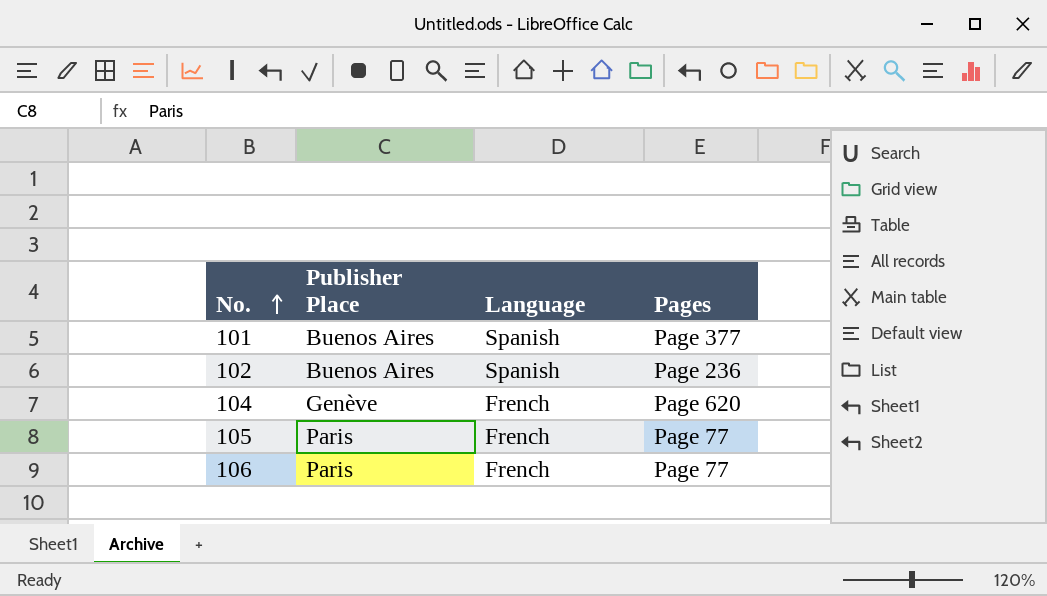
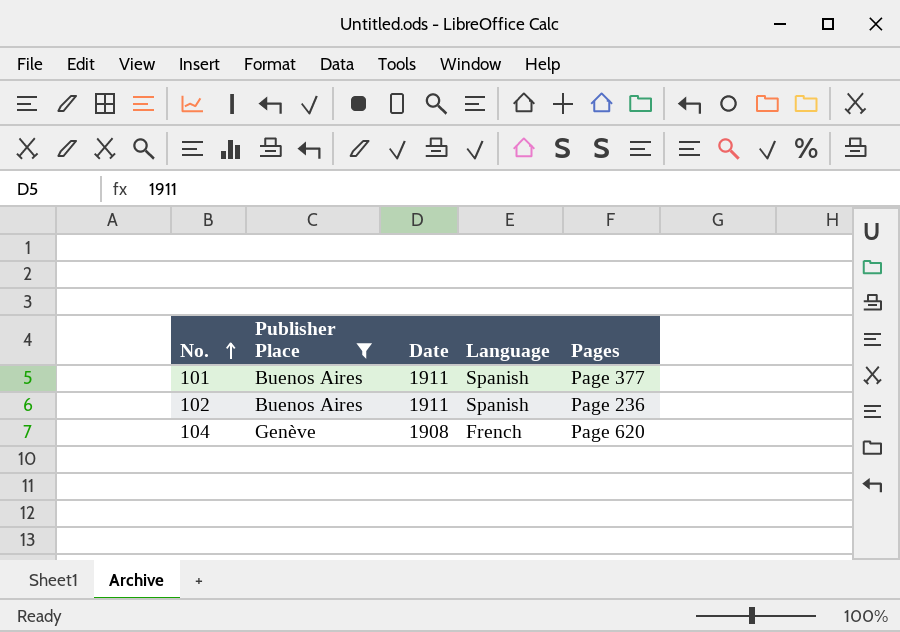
filter: none -> Publisher Place != Paris
column Date | position: none -> 3

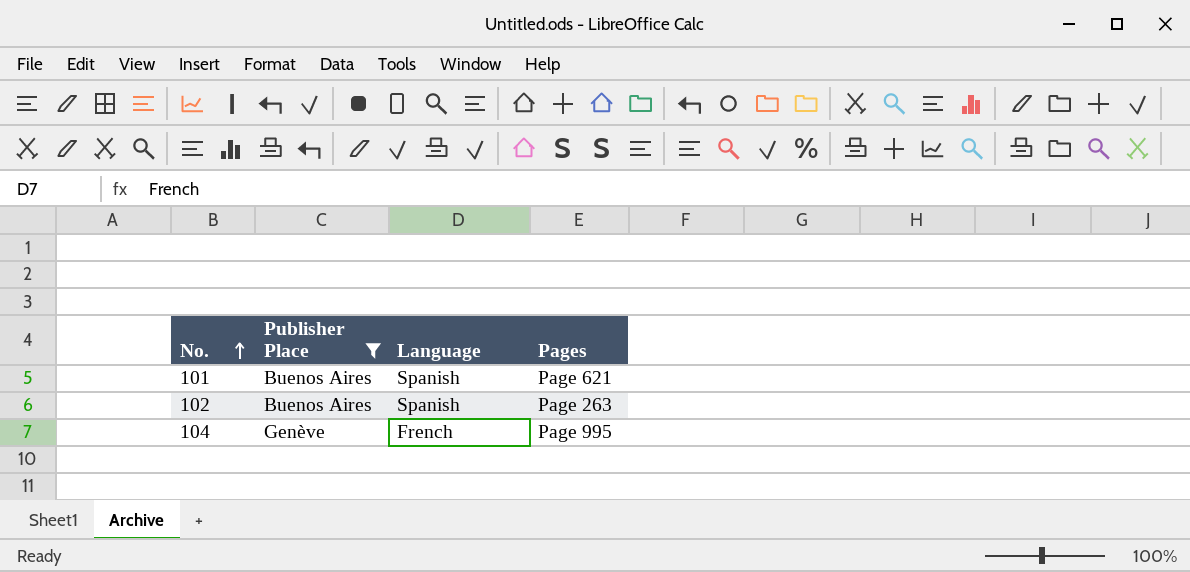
column Date | position: 3 -> none
101 | Pages: Page 377 -> Page 621
102 | Pages: Page 236 -> Page 263
104 | Pages: Page 620 -> Page 995

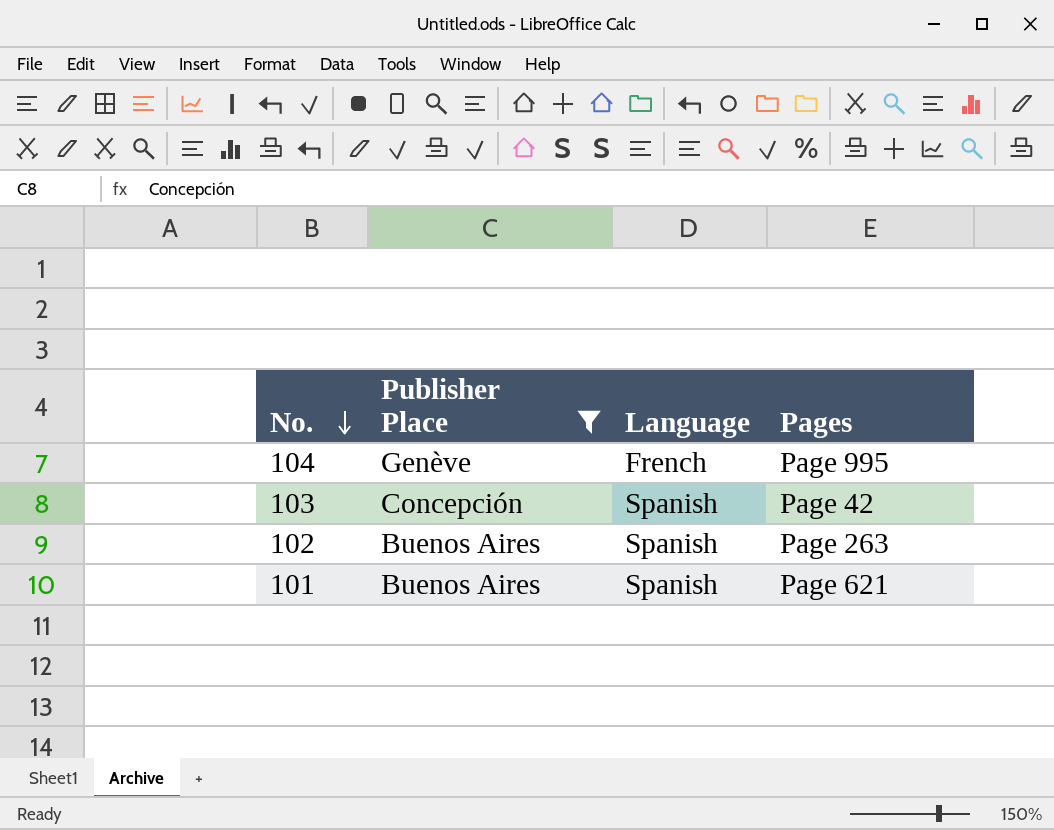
row order: No. ascending -> No. descending
row 103: none -> Concepción | Spanish | Page 42

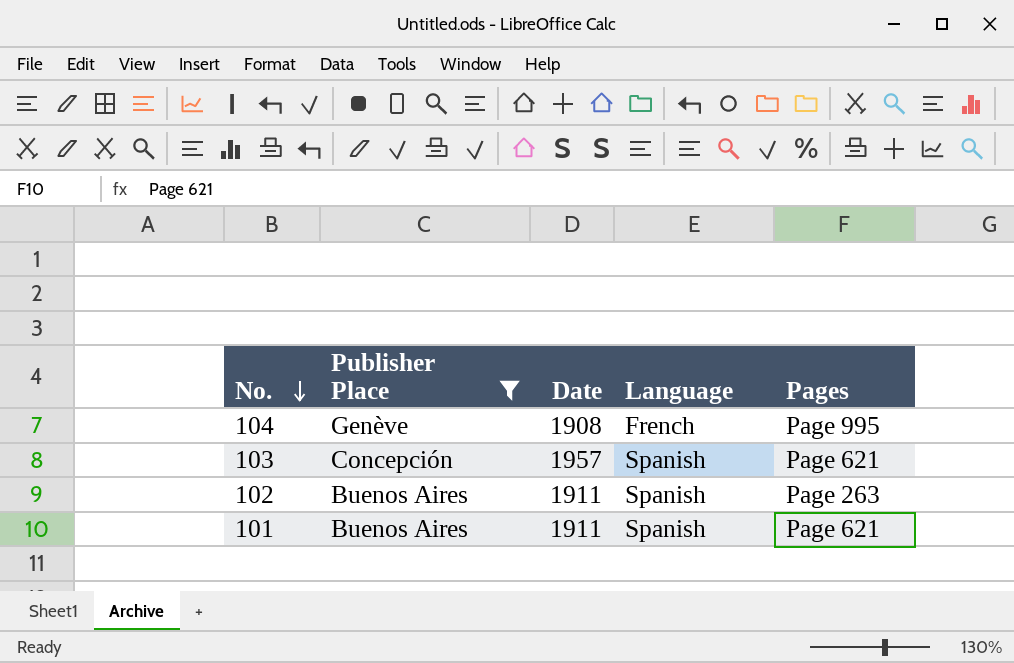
column Date | position: none -> 3
103 | Pages: Page 42 -> Page 621

